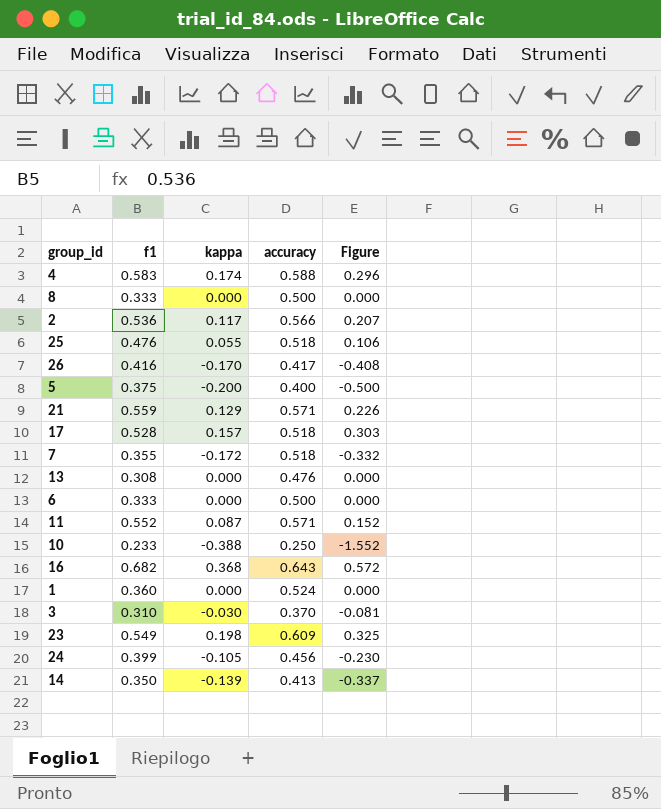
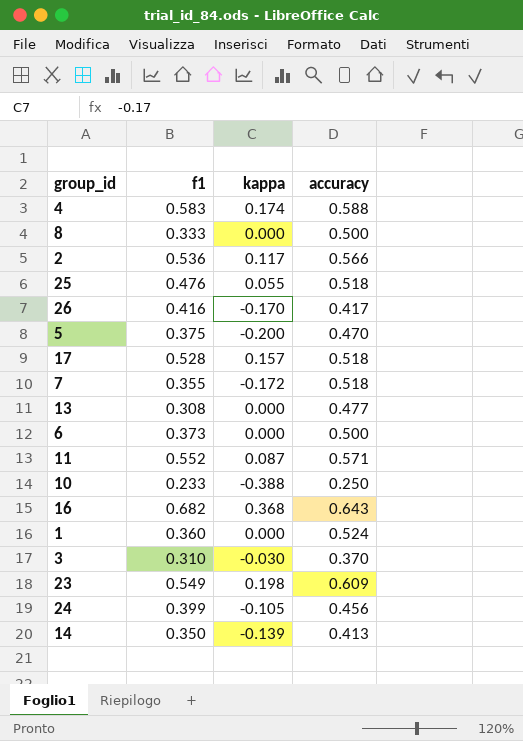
column Figure | formula: [kappa] / [accuracy] -> none
row 21: 0.559 | 0.129 | 0.571 | 0.226 -> none
5 | accuracy: 0.400 -> 0.470
13 | accuracy: 0.476 -> 0.477
6 | f1: 0.333 -> 0.373

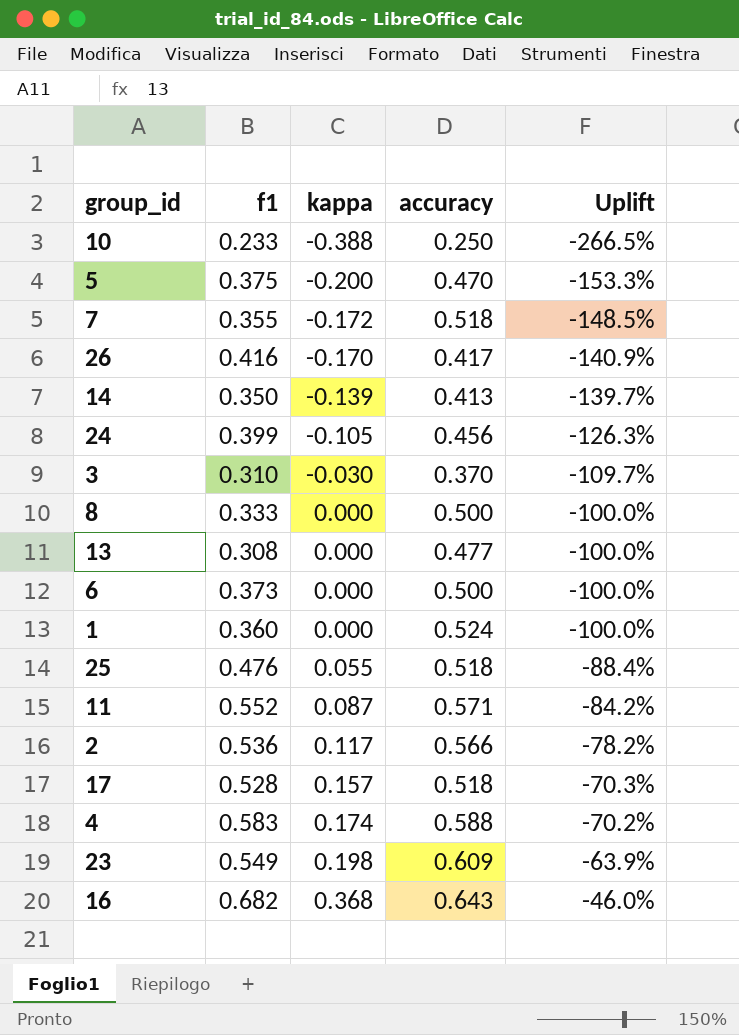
row order: none -> kappa ascending
column Uplift | formula: none -> ([kappa] - [f1]) / [f1]

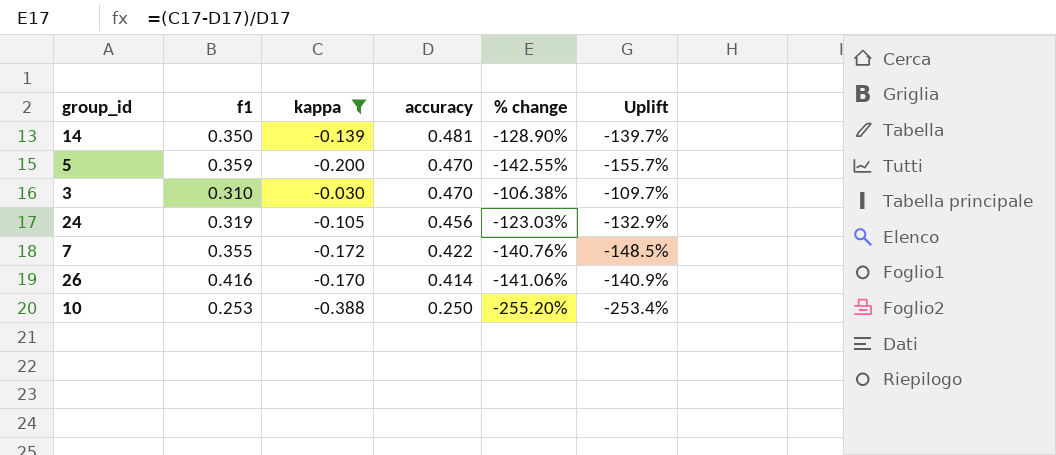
filter: none -> kappa <= -0.030
row order: kappa ascending -> accuracy descending
column % change | formula: none -> ([kappa] - [accuracy]) / [accuracy]
14 | accuracy: 0.413 -> 0.481
5 | f1: 0.375 -> 0.359
5 | Uplift: -153.3% -> -155.7%
3 | accuracy: 0.370 -> 0.470
24 | f1: 0.399 -> 0.319
24 | Uplift: -126.3% -> -132.9%
7 | accuracy: 0.518 -> 0.422
26 | accuracy: 0.417 -> 0.414
10 | f1: 0.233 -> 0.253
10 | Uplift: -266.5% -> -253.4%

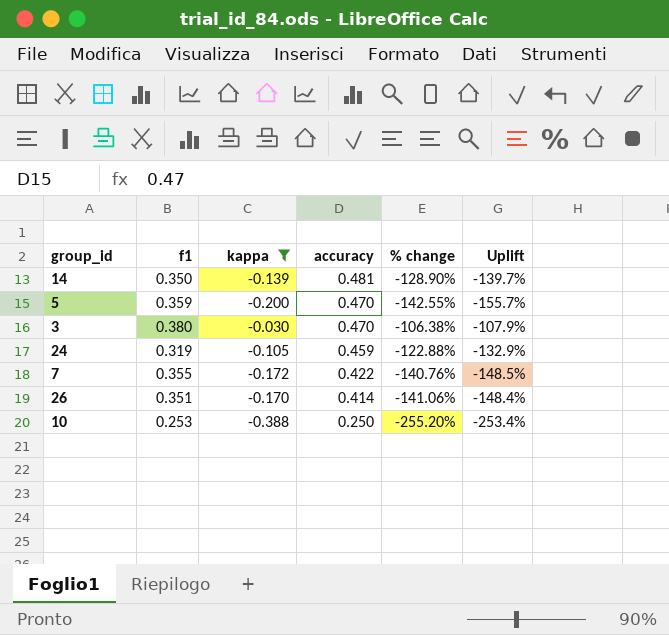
3 | f1: 0.310 -> 0.380
3 | Uplift: -109.7% -> -107.9%
24 | accuracy: 0.456 -> 0.459
24 | % change: -123.03% -> -122.88%
26 | f1: 0.416 -> 0.351
26 | Uplift: -140.9% -> -148.4%

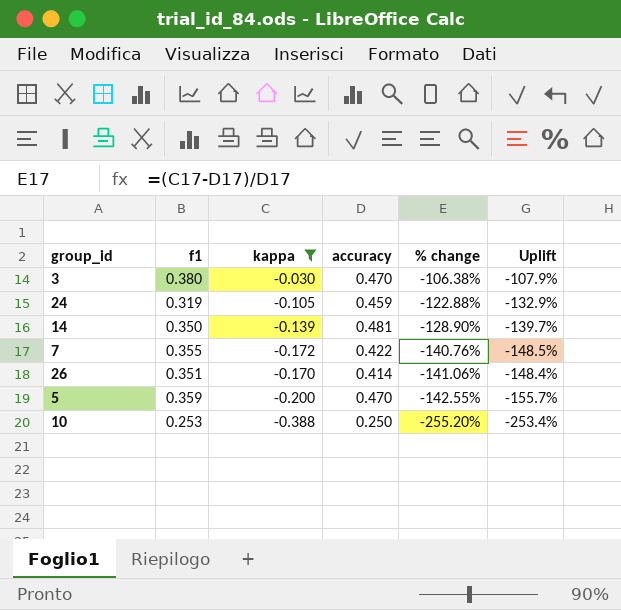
row order: accuracy descending -> % change descending

